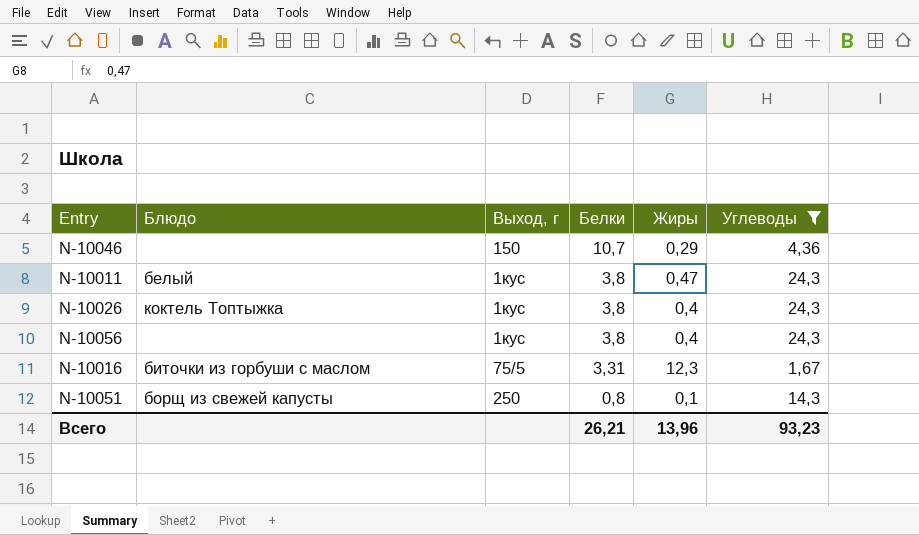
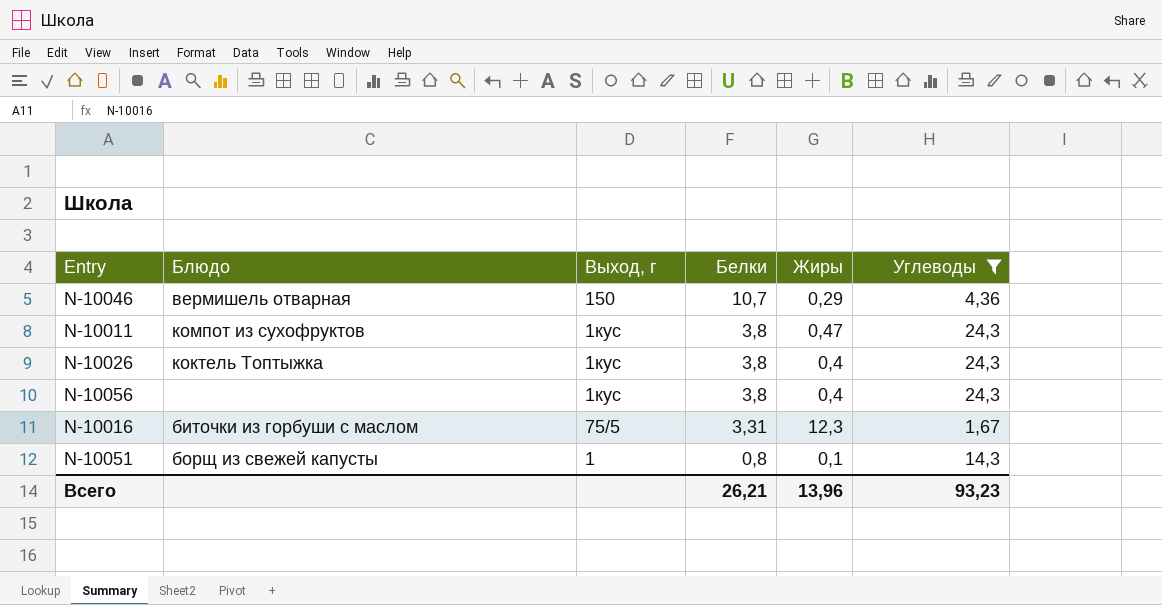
N-10046 | Блюдо: none -> вермишель отварная
N-10011 | Блюдо: белый -> компот из сухофруктов
N-10051 | Выход, г: 250 -> 1

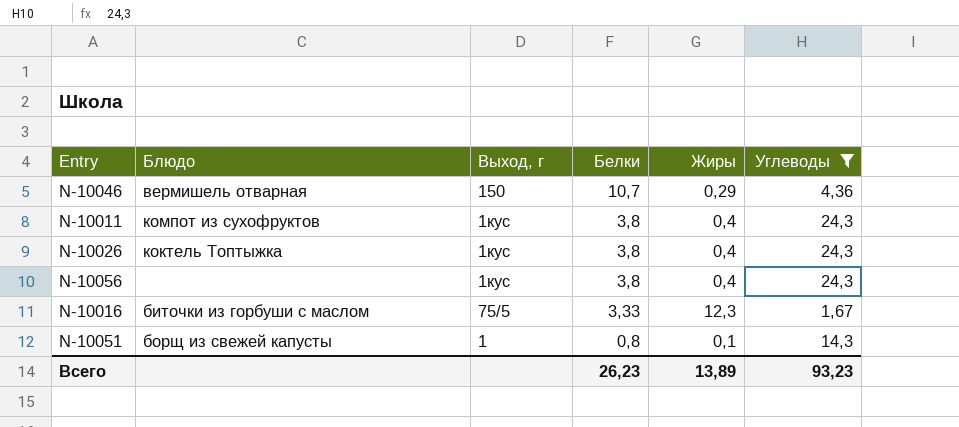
N-10011 | Жиры: 0,47 -> 0,4
N-10016 | Белки: 3,31 -> 3,33
Всего | Белки: 26,21 -> 26,23
Всего | Жиры: 13,96 -> 13,89

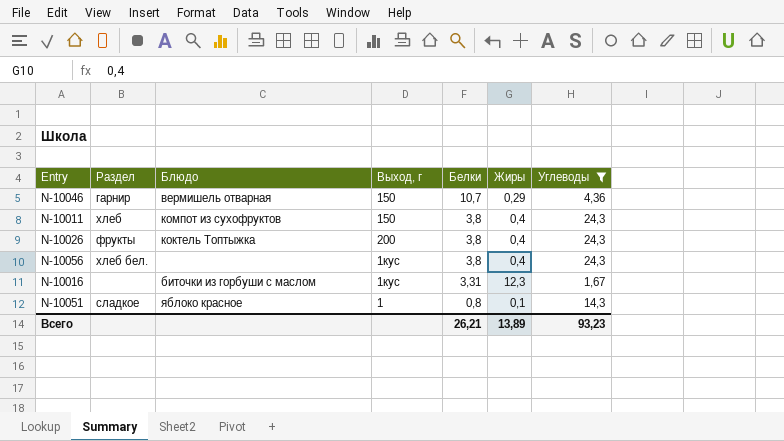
column Раздел | position: none -> 2
N-10011 | Выход, г: 1кус -> 150
N-10026 | Выход, г: 1кус -> 200
N-10016 | Выход, г: 75/5 -> 1кус
N-10016 | Белки: 3,33 -> 3,31
N-10051 | Блюдо: борщ из свежей капусты -> яблоко красное
Всего | Белки: 26,23 -> 26,21

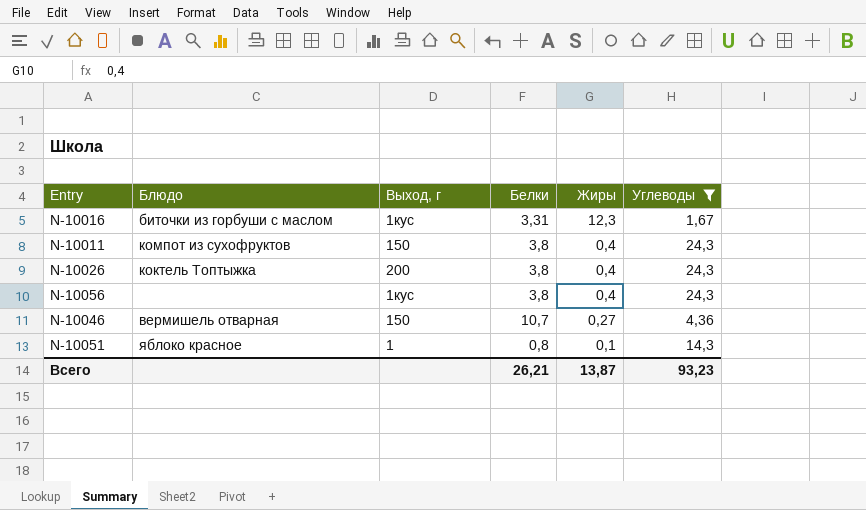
row order: Белки descending -> Жиры descending
column Раздел | position: 2 -> none
N-10046 | Жиры: 0,29 -> 0,27
Всего | Жиры: 13,89 -> 13,87

